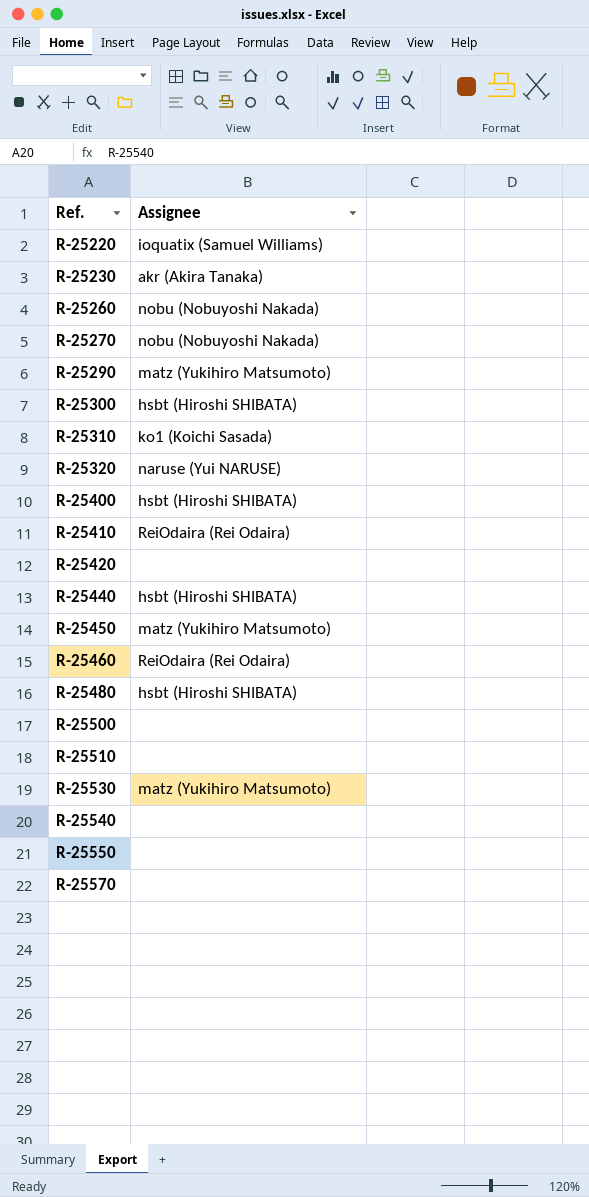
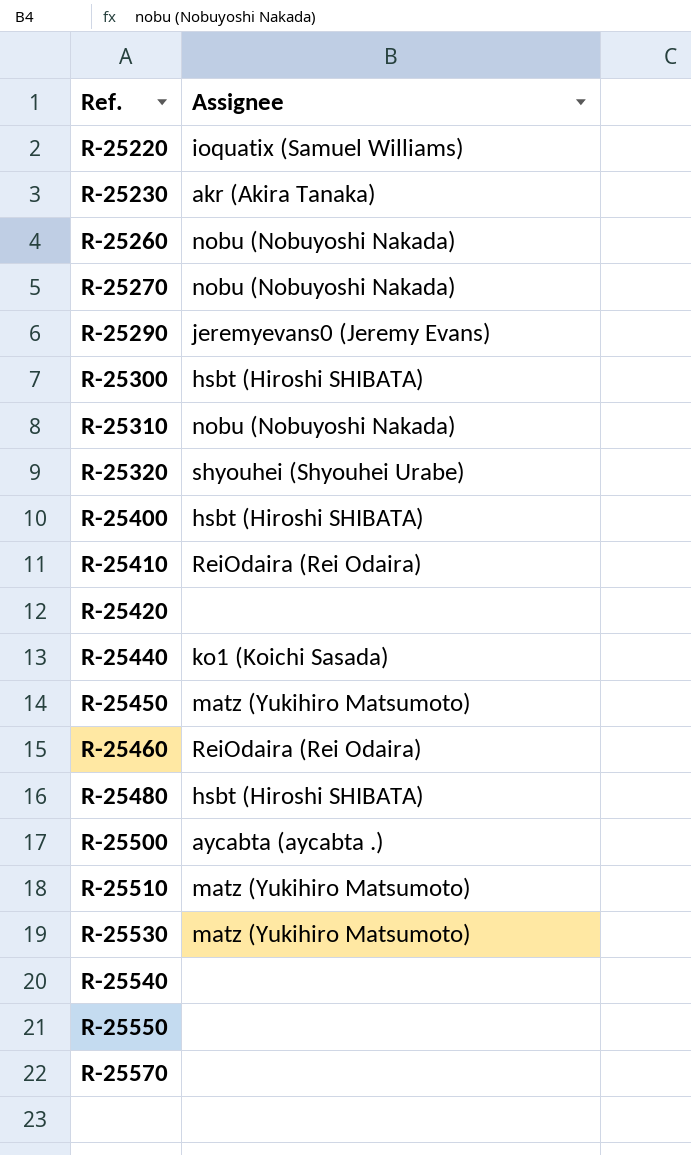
R-25290 | Assignee: matz (Yukihiro Matsumoto) -> jeremyevans0 (Jeremy Evans)
R-25310 | Assignee: ko1 (Koichi Sasada) -> nobu (Nobuyoshi Nakada)
R-25320 | Assignee: naruse (Yui NARUSE) -> shyouhei (Shyouhei Urabe)
R-25440 | Assignee: hsbt (Hiroshi SHIBATA) -> ko1 (Koichi Sasada)
R-25500 | Assignee: none -> aycabta (aycabta .)
R-25510 | Assignee: none -> matz (Yukihiro Matsumoto)

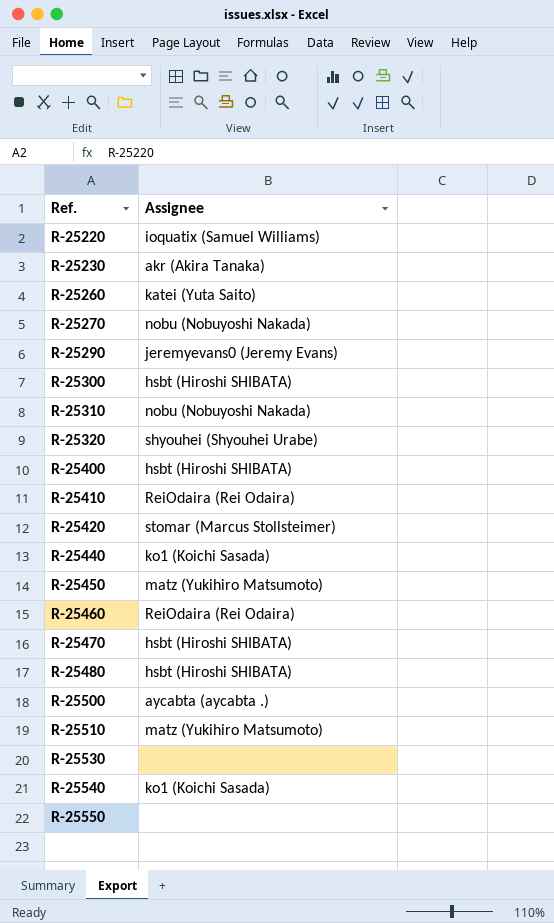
row R-25570: none -> none
R-25260 | Assignee: nobu (Nobuyoshi Nakada) -> katei (Yuta Saito)
R-25420 | Assignee: none -> stomar (Marcus Stollsteimer)
row R-25470: none -> hsbt (Hiroshi SHIBATA)
R-25530 | Assignee: matz (Yukihiro Matsumoto) -> none
R-25540 | Assignee: none -> ko1 (Koichi Sasada)

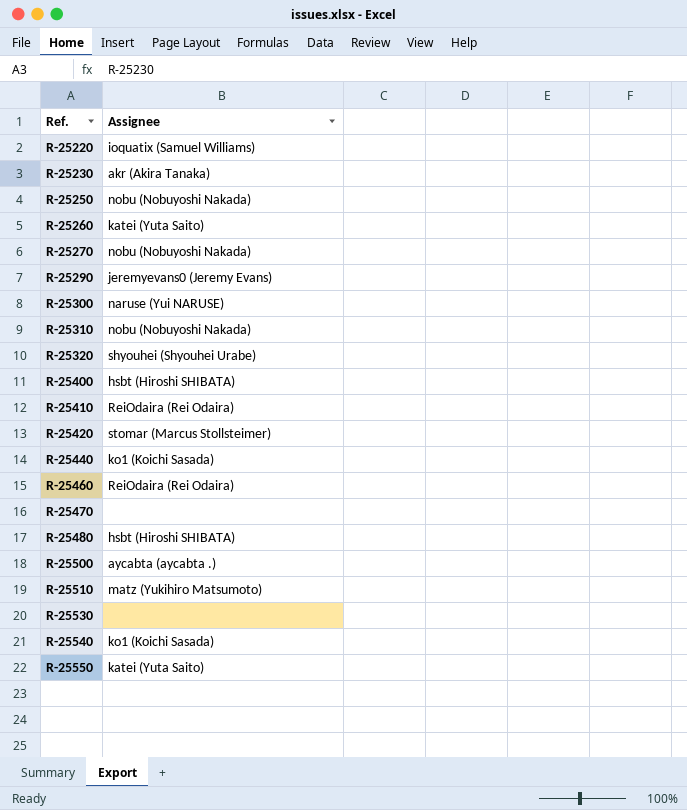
row R-25450: matz (Yukihiro Matsumoto) -> none
row R-25250: none -> nobu (Nobuyoshi Nakada)
R-25300 | Assignee: hsbt (Hiroshi SHIBATA) -> naruse (Yui NARUSE)
R-25470 | Assignee: hsbt (Hiroshi SHIBATA) -> none
R-25550 | Assignee: none -> katei (Yuta Saito)

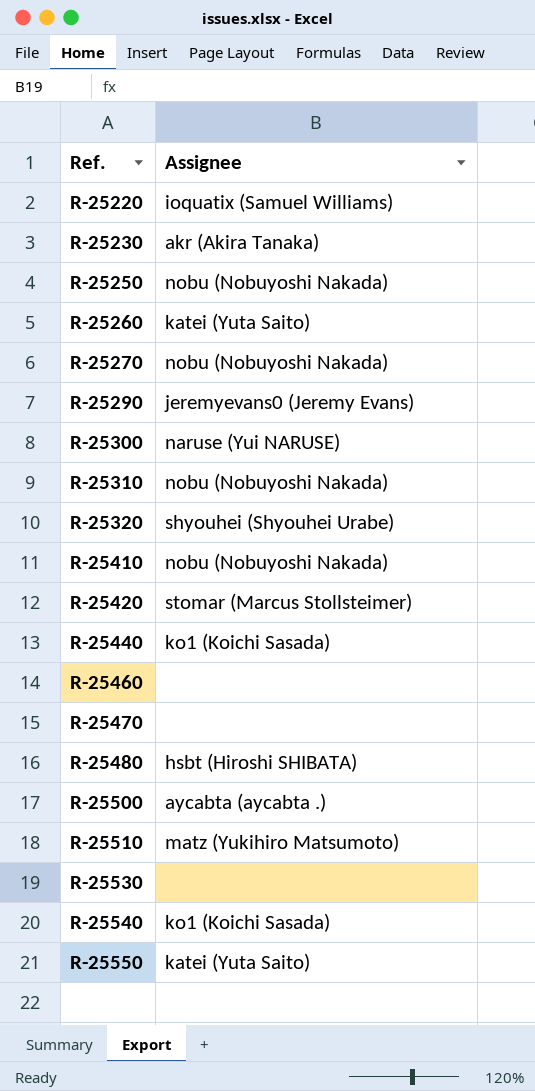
row R-25400: hsbt (Hiroshi SHIBATA) -> none
R-25410 | Assignee: ReiOdaira (Rei Odaira) -> nobu (Nobuyoshi Nakada)
R-25460 | Assignee: ReiOdaira (Rei Odaira) -> none

